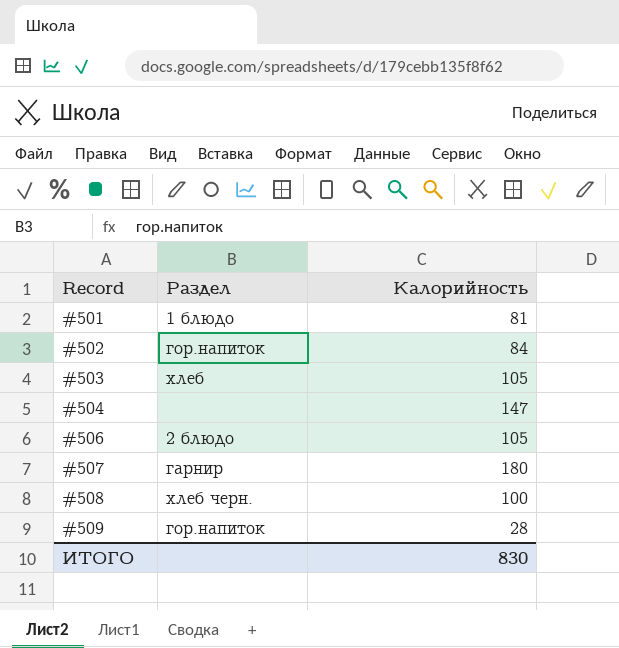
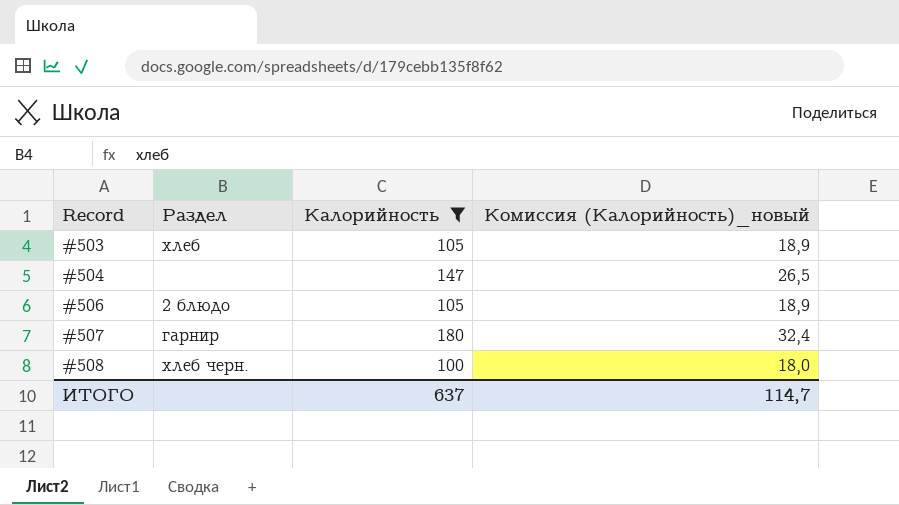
filter: none -> Калорийность >= 100
column Комиссия (Калорийность)_новый | formula: none -> [Калорийность] * 0,18
ИТОГО | Калорийность: 830 -> 637

